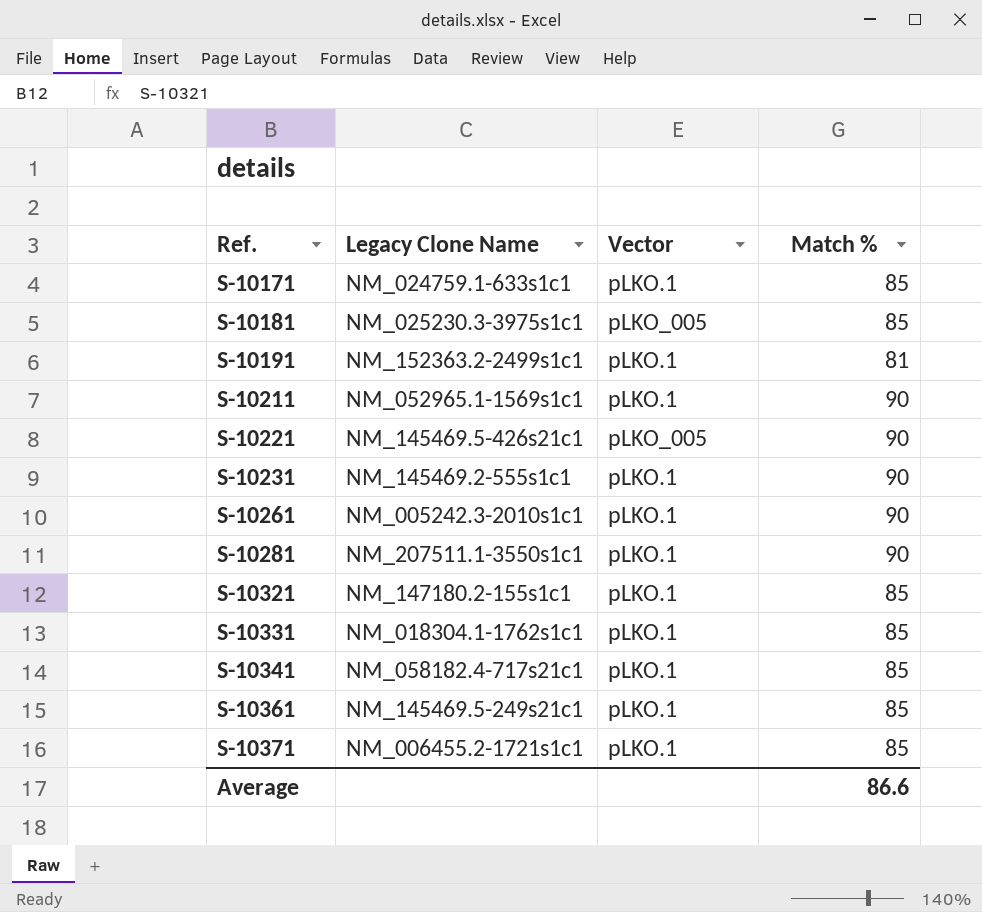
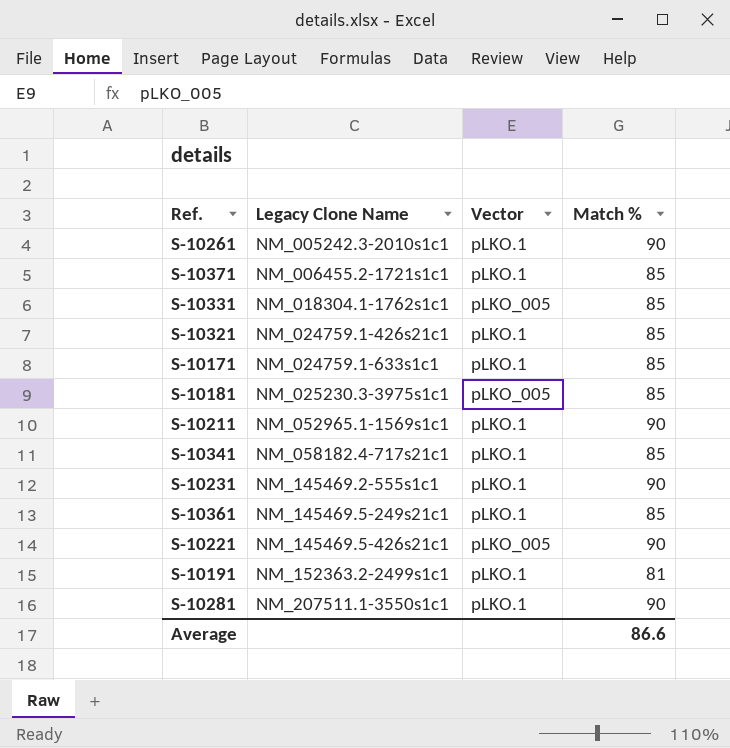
row order: Ref. ascending -> Legacy Clone Name ascending
S-10331 | Vector: pLKO.1 -> pLKO_005
S-10321 | Legacy Clone Name: NM_147180.2-155s1c1 -> NM_024759.1-426s21c1

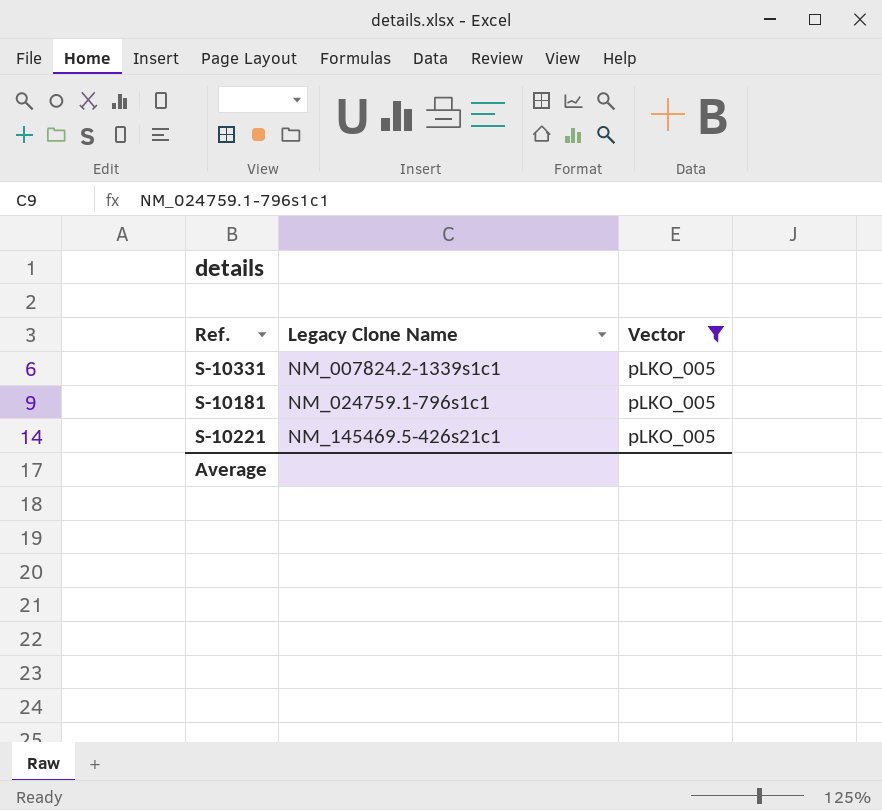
filter: none -> Vector = pLKO_005
column Match % | position: 4 -> none
S-10331 | Legacy Clone Name: NM_018304.1-1762s1c1 -> NM_007824.2-1339s1c1
S-10181 | Legacy Clone Name: NM_025230.3-3975s1c1 -> NM_024759.1-796s1c1

